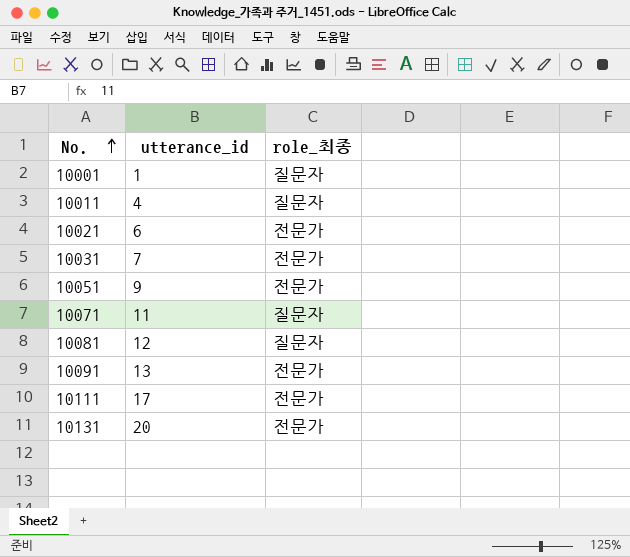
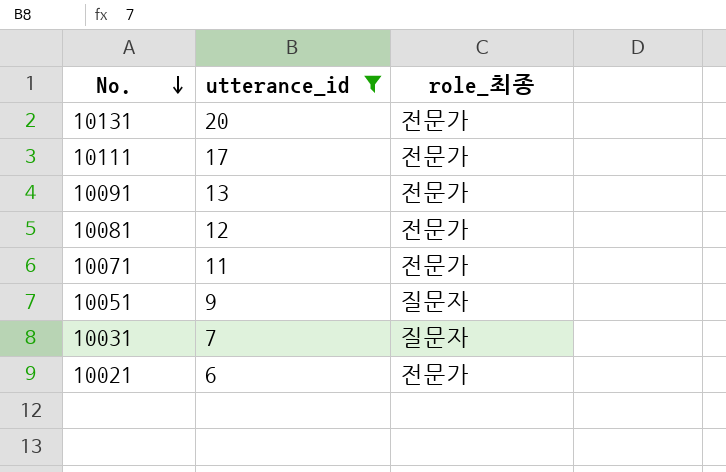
filter: none -> utterance_id >= 6
row order: No. ascending -> No. descending
10081 | role_최종: 질문자 -> 전문가
10071 | role_최종: 질문자 -> 전문가
10051 | role_최종: 전문가 -> 질문자
10031 | role_최종: 전문가 -> 질문자

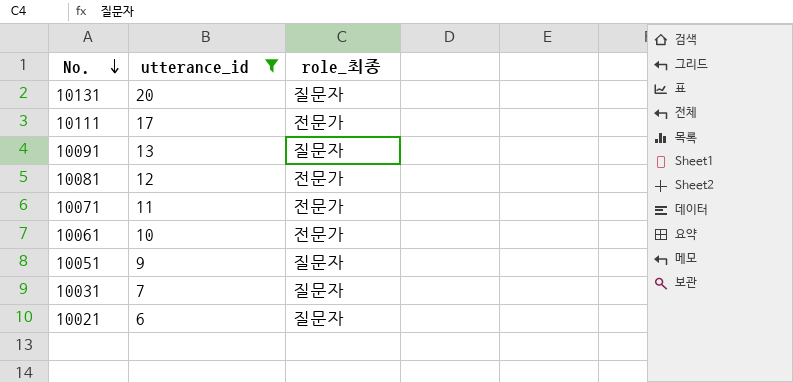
10131 | role_최종: 전문가 -> 질문자
10091 | role_최종: 전문가 -> 질문자
row 10061: none -> 10 | 전문가
10021 | role_최종: 전문가 -> 질문자

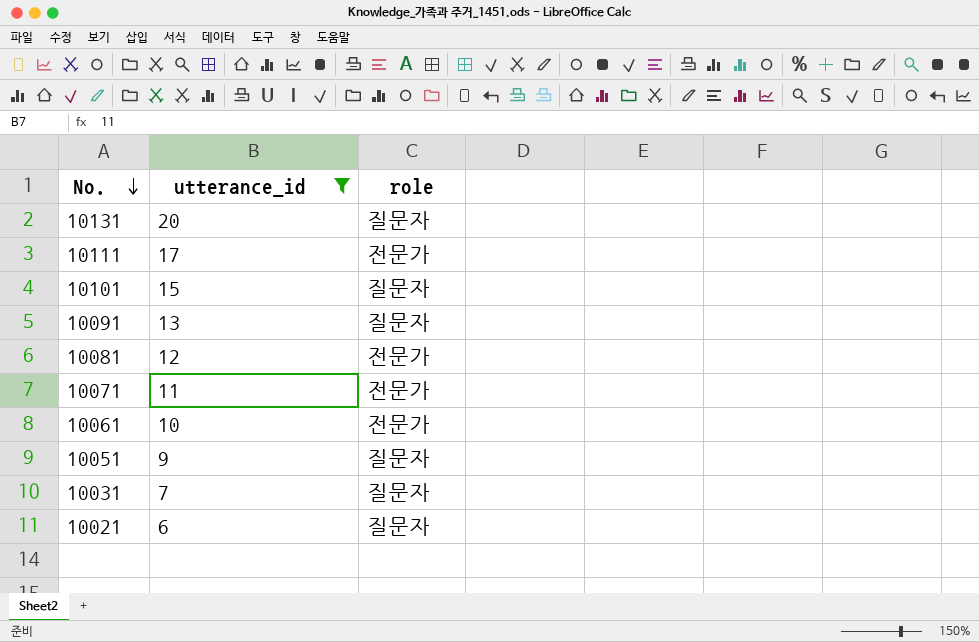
column name: role_최종 -> role
row 10101: none -> 15 | 질문자

